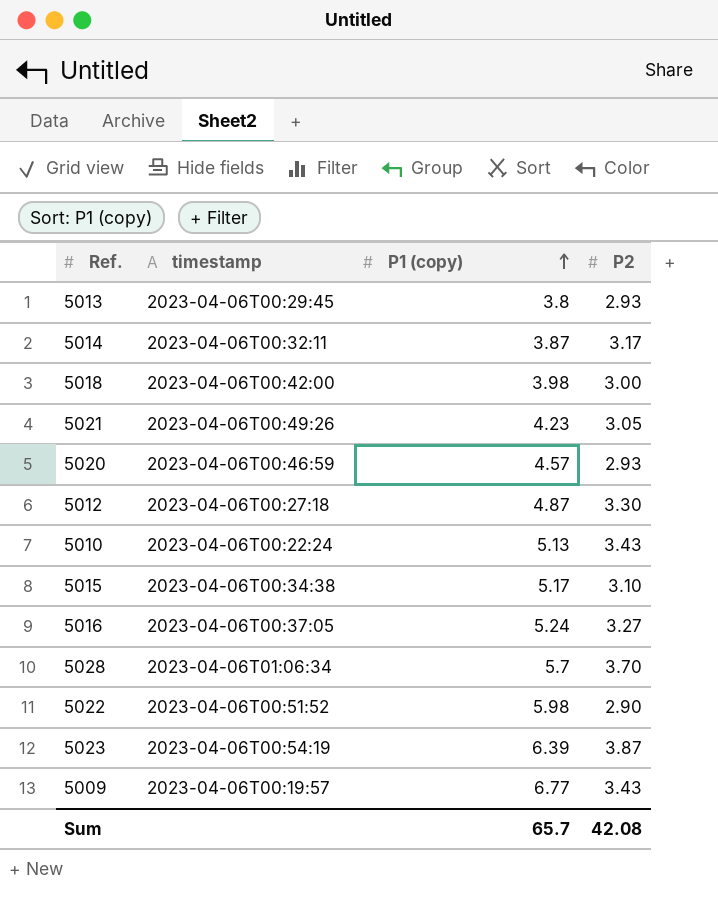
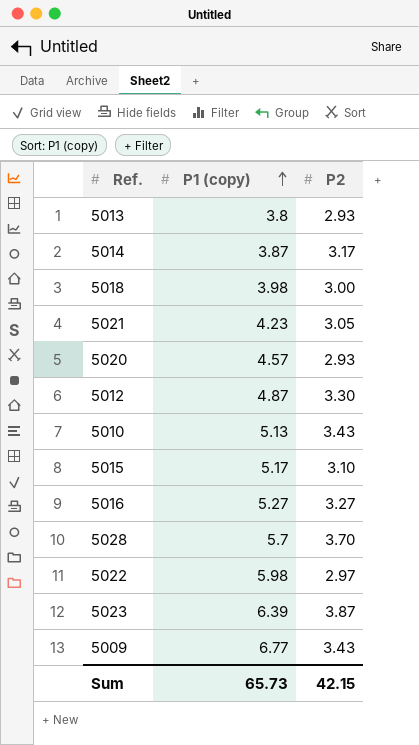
column timestamp | position: 2 -> none
5016 | P1 (copy): 5.24 -> 5.27
5022 | P2: 2.90 -> 2.97
Sum | P1 (copy): 65.7 -> 65.73
Sum | P2: 42.08 -> 42.15

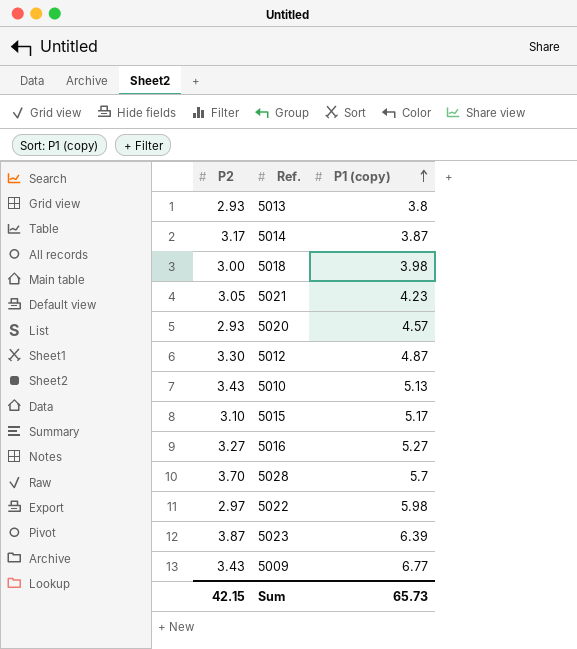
column P2 | position: 3 -> 1

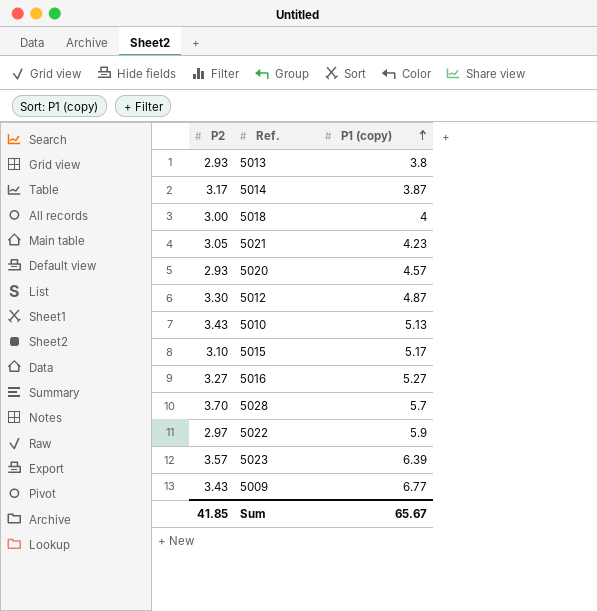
5018 | P1 (copy): 3.98 -> 4
5022 | P1 (copy): 5.98 -> 5.9
5023 | P2: 3.87 -> 3.57
Sum | P2: 42.15 -> 41.85
Sum | P1 (copy): 65.73 -> 65.67

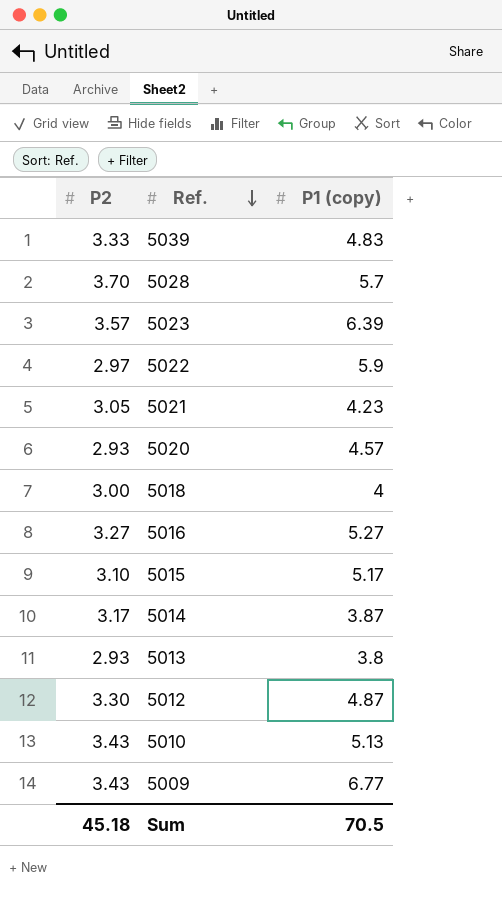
row order: P1 (copy) ascending -> Ref. descending
row 5039: none -> 3.33 | 4.83
Sum | P2: 41.85 -> 45.18
Sum | P1 (copy): 65.67 -> 70.5

